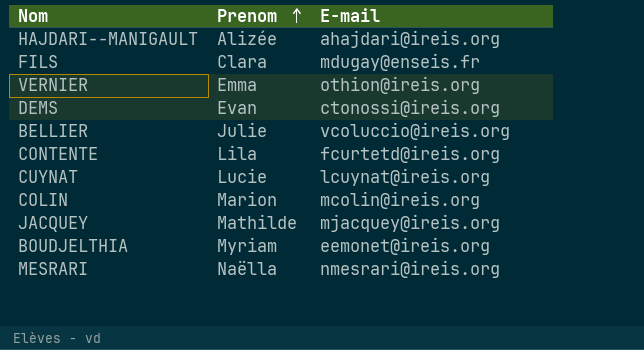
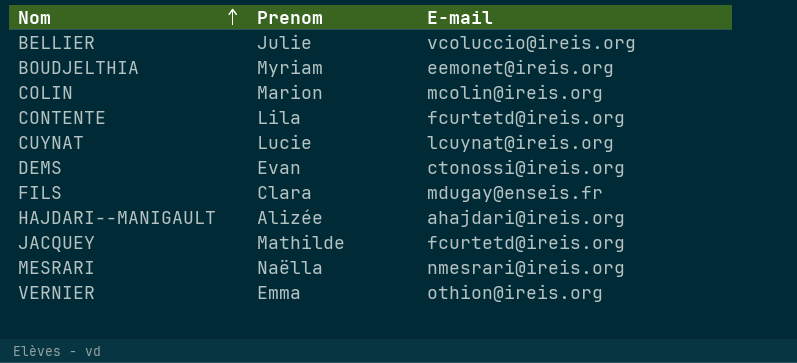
row order: Prenom ascending -> Nom ascending
JACQUEY | E-mail: mjacquey@ireis.org -> fcurtetd@ireis.org

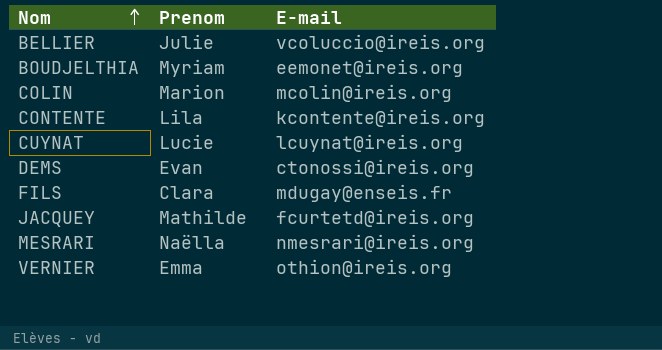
row HAJDARI--MANIGAULT: Alizée | ahajdari@ireis.org -> none
CONTENTE | E-mail: fcurtetd@ireis.org -> kcontente@ireis.org

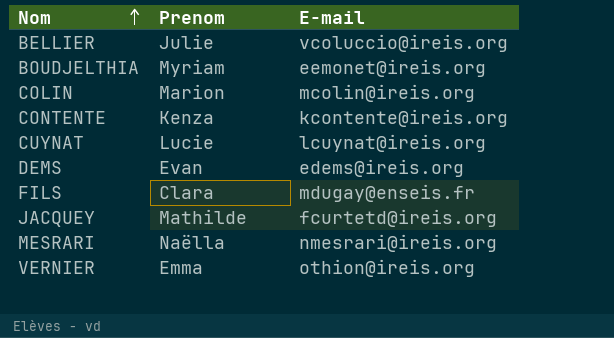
CONTENTE | Prenom: Lila -> Kenza
DEMS | E-mail: ctonossi@ireis.org -> edems@ireis.org

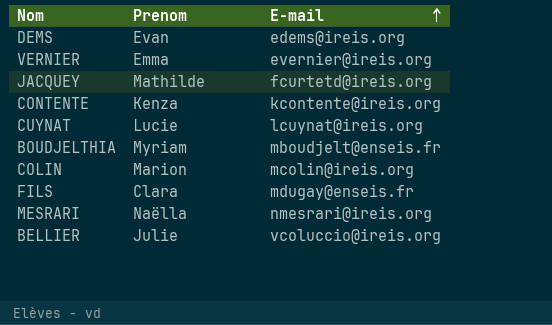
row order: Nom ascending -> E-mail ascending
VERNIER | E-mail: othion@ireis.org -> evernier@ireis.org
BOUDJELTHIA | E-mail: eemonet@ireis.org -> mboudjelt@enseis.fr

